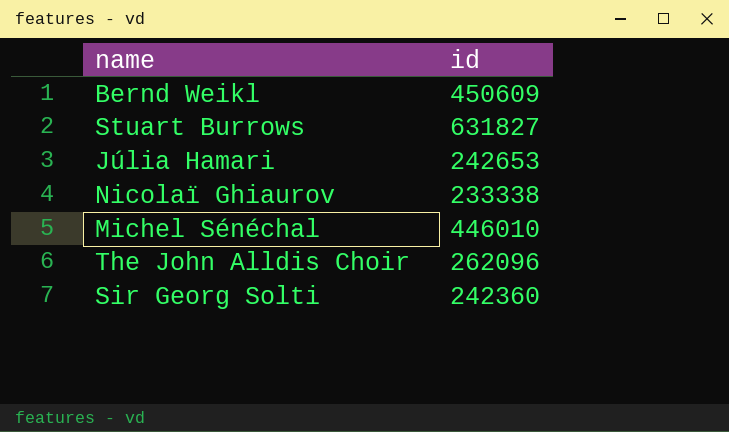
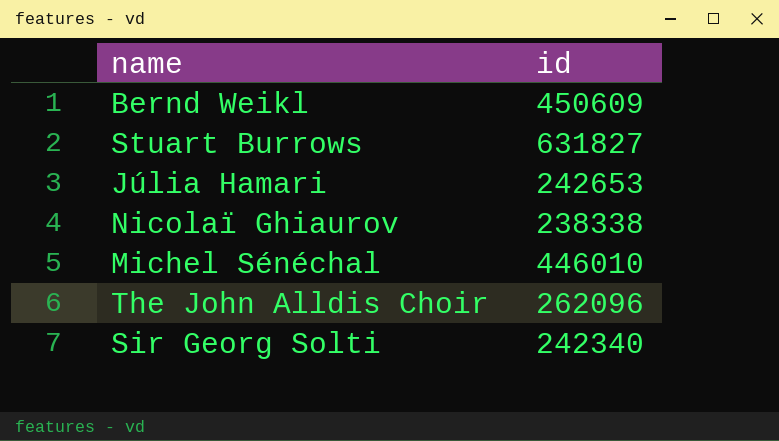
Nicolaï Ghiaurov | id: 233338 -> 238338
Sir Georg Solti | id: 242360 -> 242340

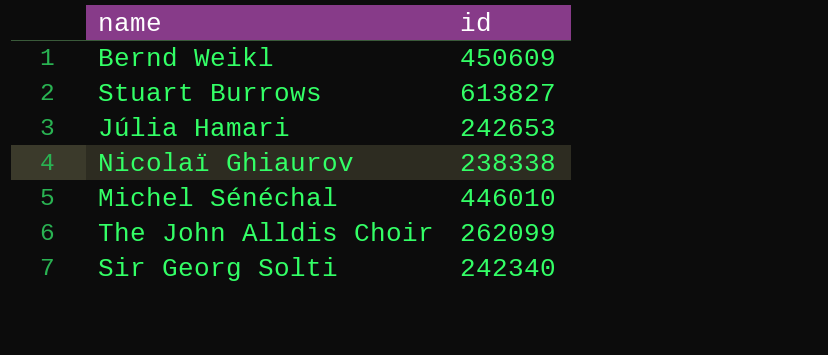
Stuart Burrows | id: 631827 -> 613827
The John Alldis Choir | id: 262096 -> 262099

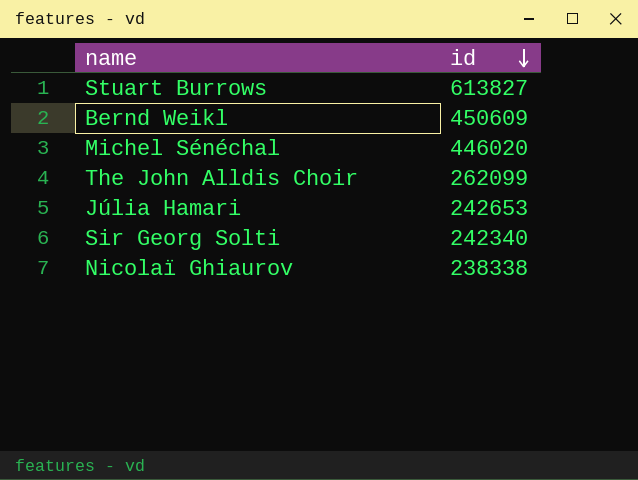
row order: none -> id descending
Michel Sénéchal | id: 446010 -> 446020

